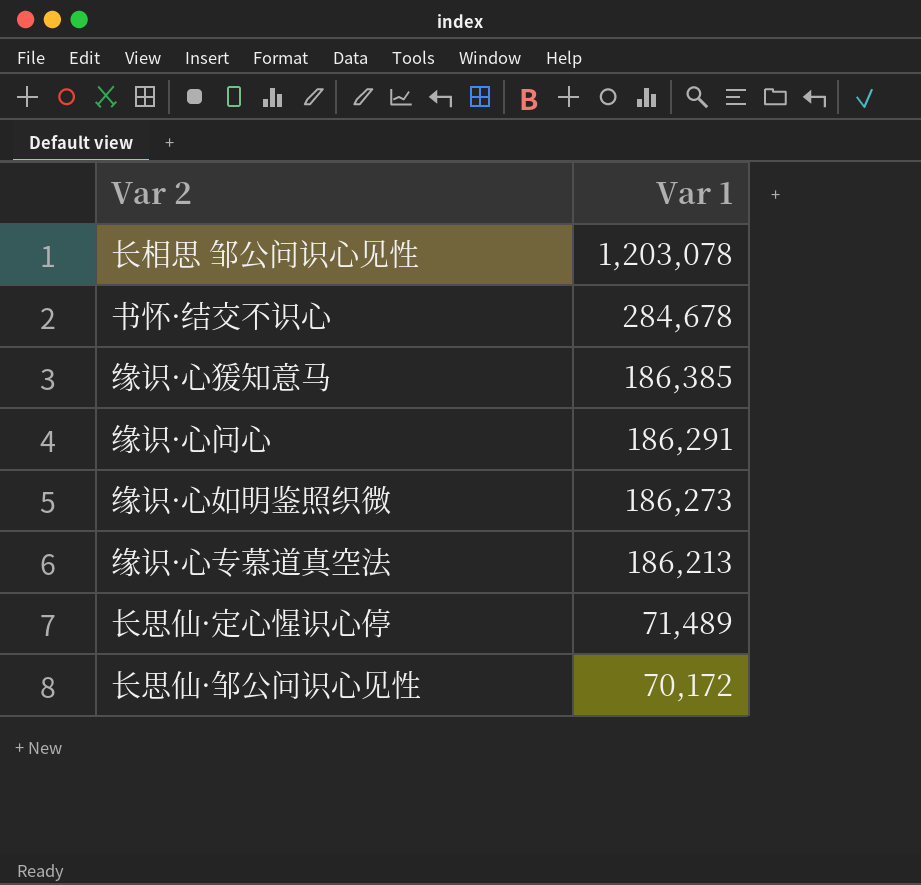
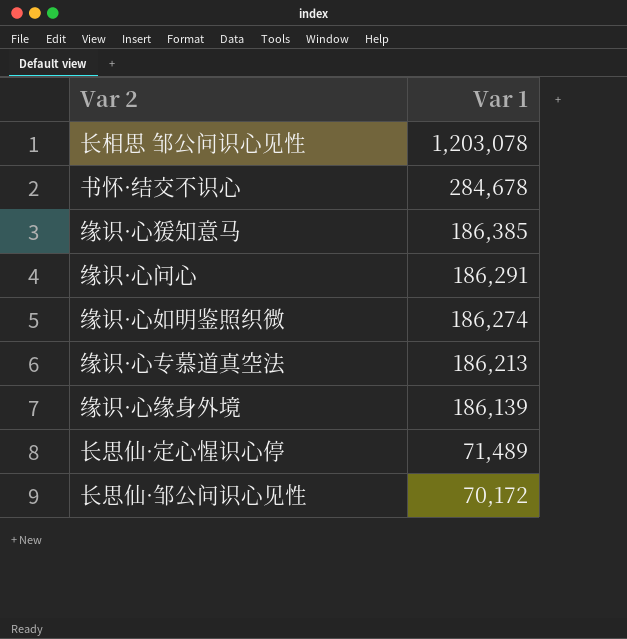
缘识·心如明鉴照织微 | Var 1: 186,273 -> 186,274
row 缘识·心缘身外境: none -> 186,139

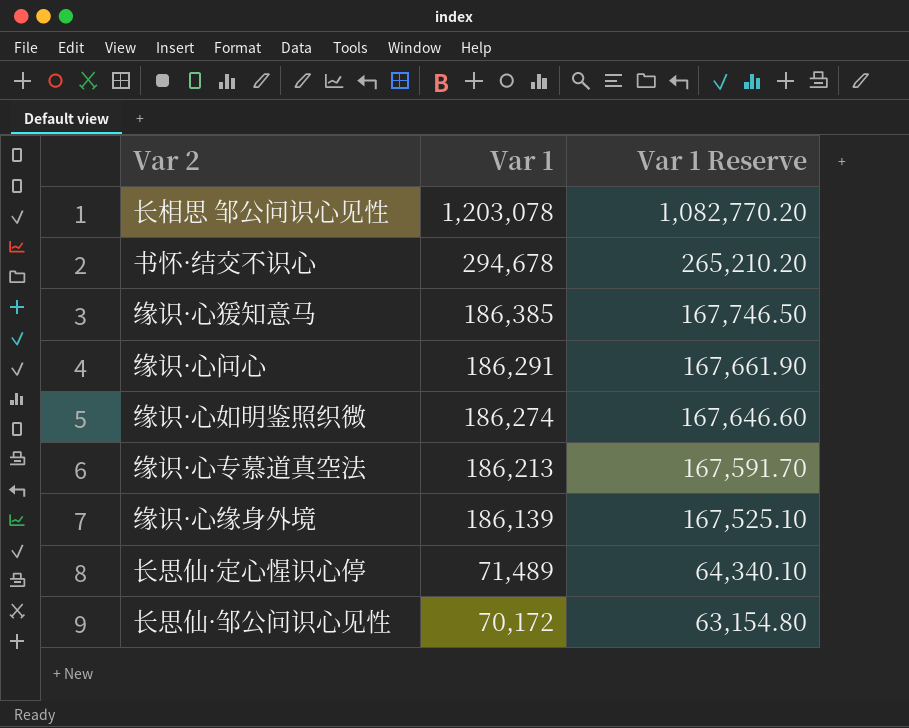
column Var 1 Reserve | formula: none -> [Var 1] * 0.9
书怀·结交不识心 | Var 1: 284,678 -> 294,678

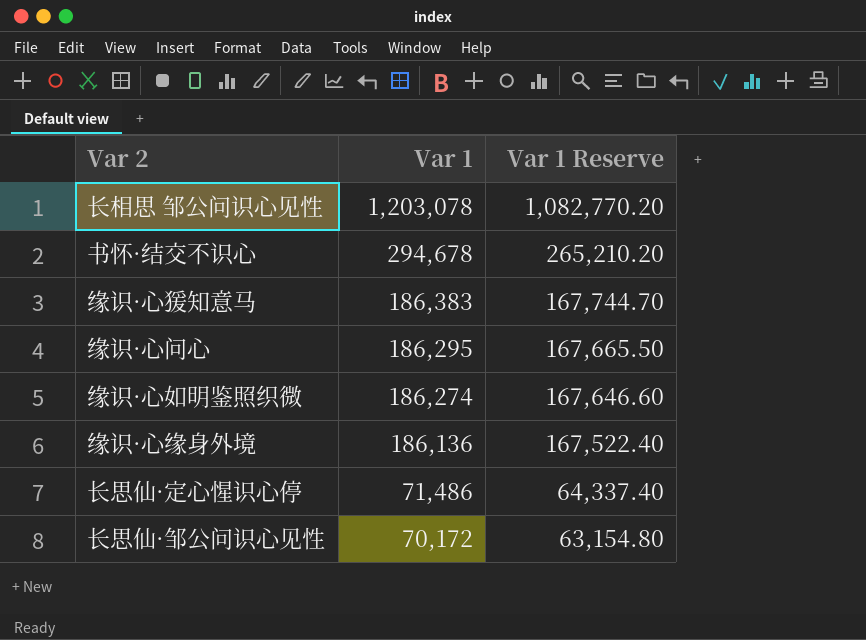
row 缘识·心专慕道真空法: 186,213 | 167,591.70 -> none
缘识·心猨知意马 | Var 1: 186,385 -> 186,383
缘识·心猨知意马 | Var 1 Reserve: 167,746.50 -> 167,744.70
缘识·心问心 | Var 1: 186,291 -> 186,295
缘识·心问心 | Var 1 Reserve: 167,661.90 -> 167,665.50
缘识·心缘身外境 | Var 1: 186,139 -> 186,136
缘识·心缘身外境 | Var 1 Reserve: 167,525.10 -> 167,522.40
长思仙·定心惺识心停 | Var 1: 71,489 -> 71,486
长思仙·定心惺识心停 | Var 1 Reserve: 64,340.10 -> 64,337.40

